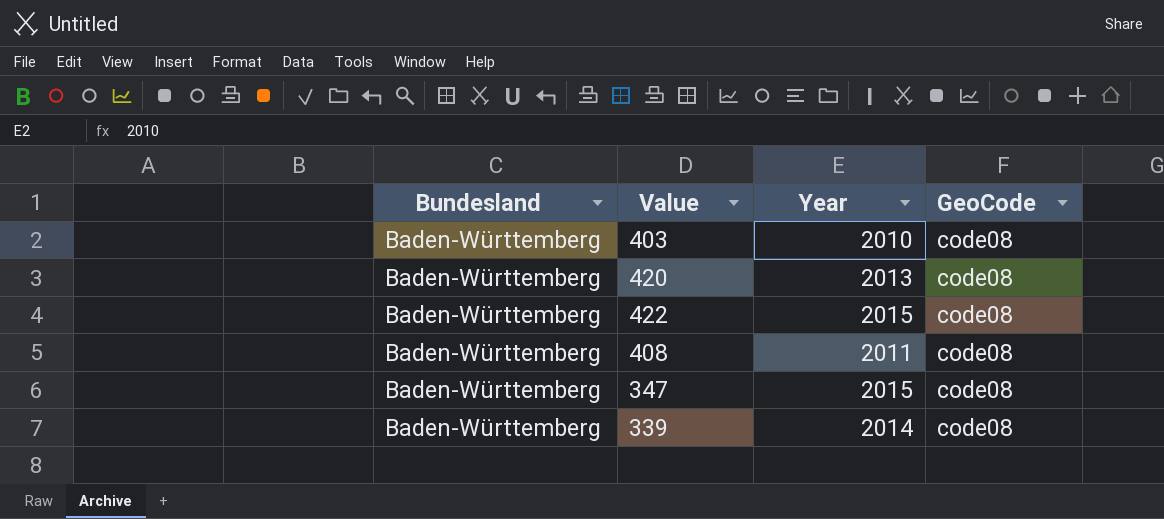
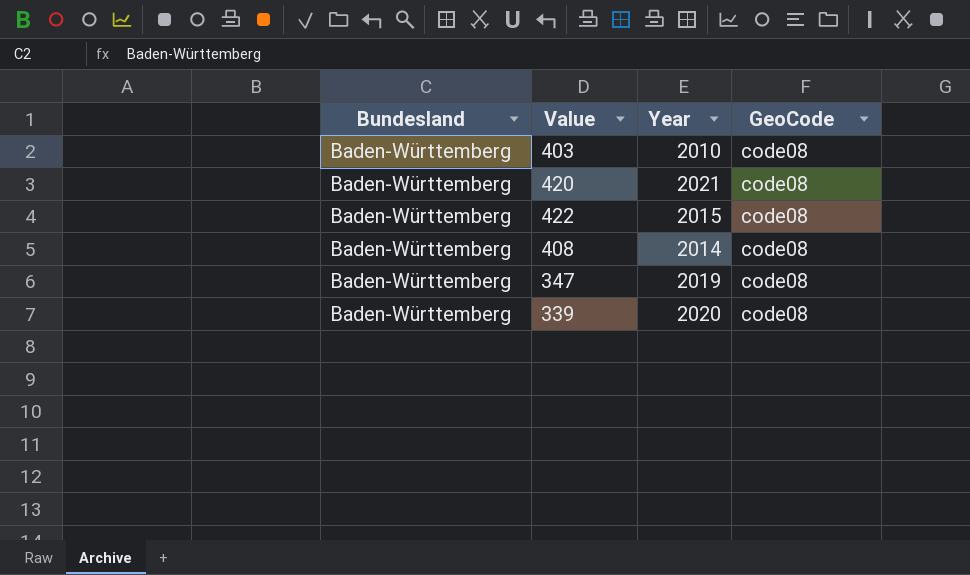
420 | Year: 2013 -> 2021
408 | Year: 2011 -> 2014
347 | Year: 2015 -> 2019
339 | Year: 2014 -> 2020

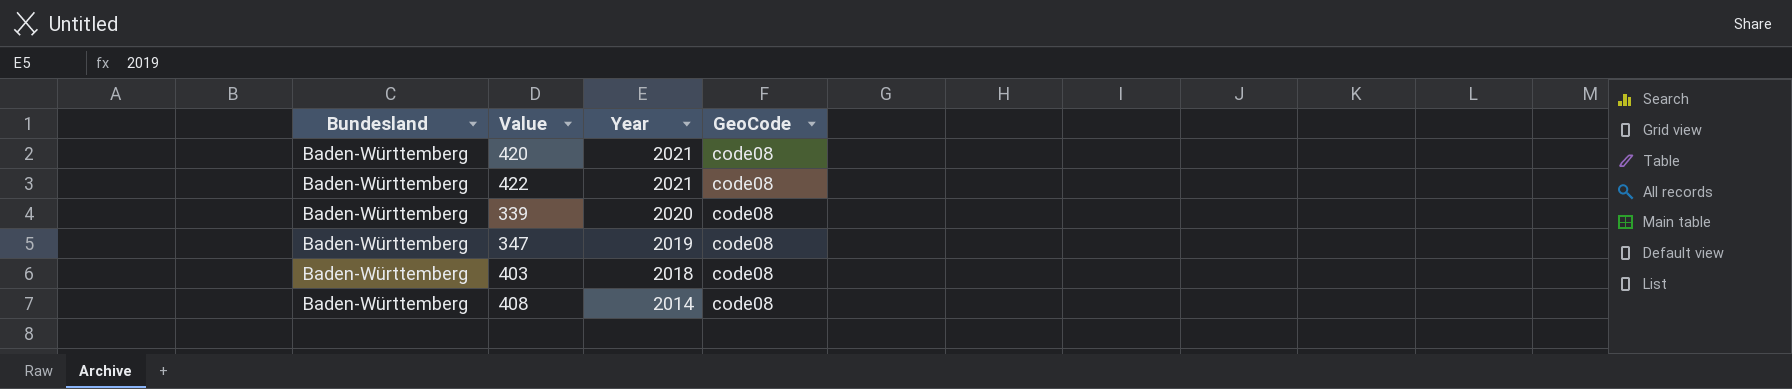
row order: none -> Year descending
422 | Year: 2015 -> 2021
403 | Year: 2010 -> 2018

